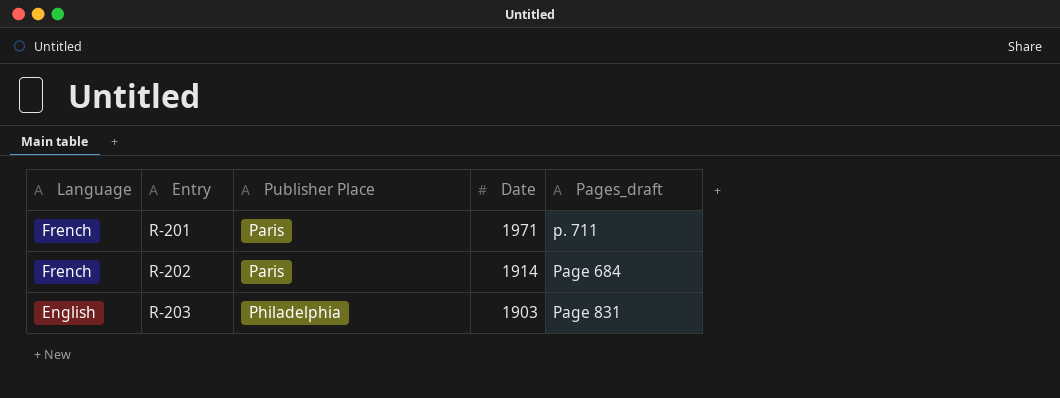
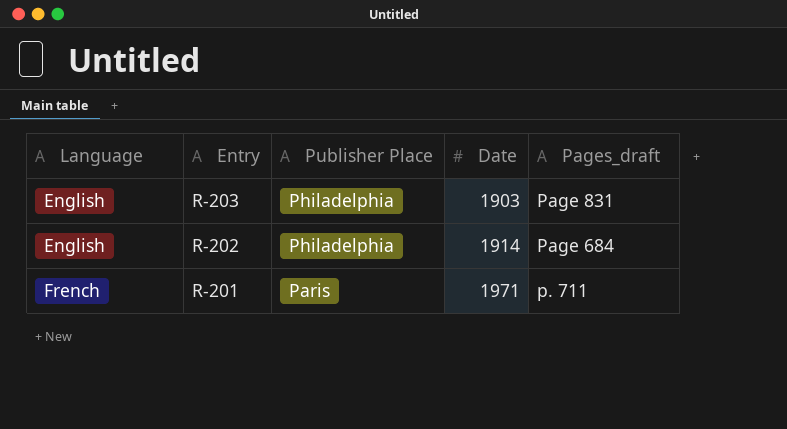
row order: Language descending -> Language ascending
R-202 | Language: French -> English
R-202 | Publisher Place: Paris -> Philadelphia

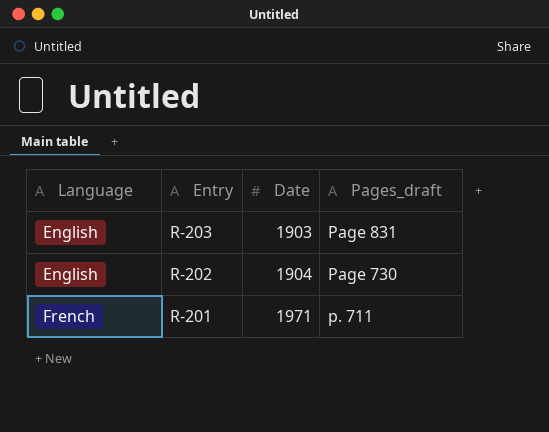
column Publisher Place | position: 3 -> none
R-202 | Date: 1914 -> 1904
R-202 | Pages_draft: Page 684 -> Page 730

